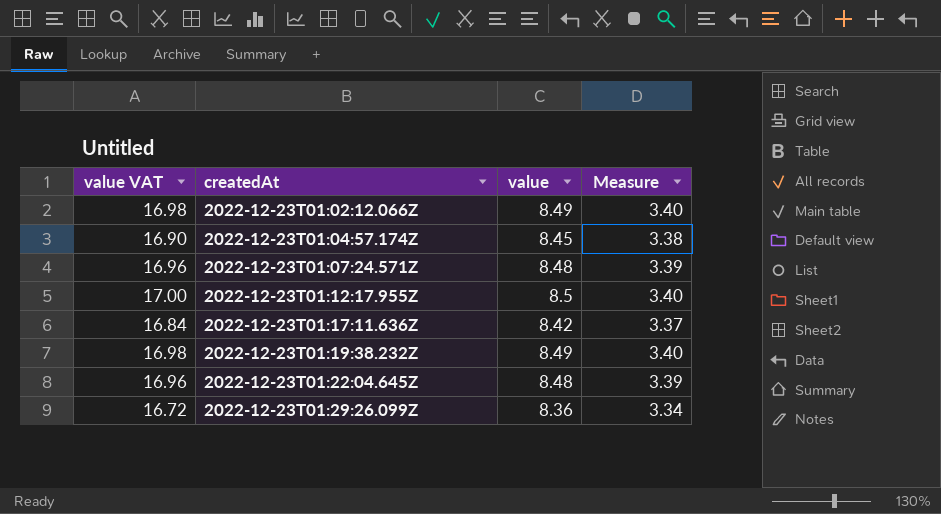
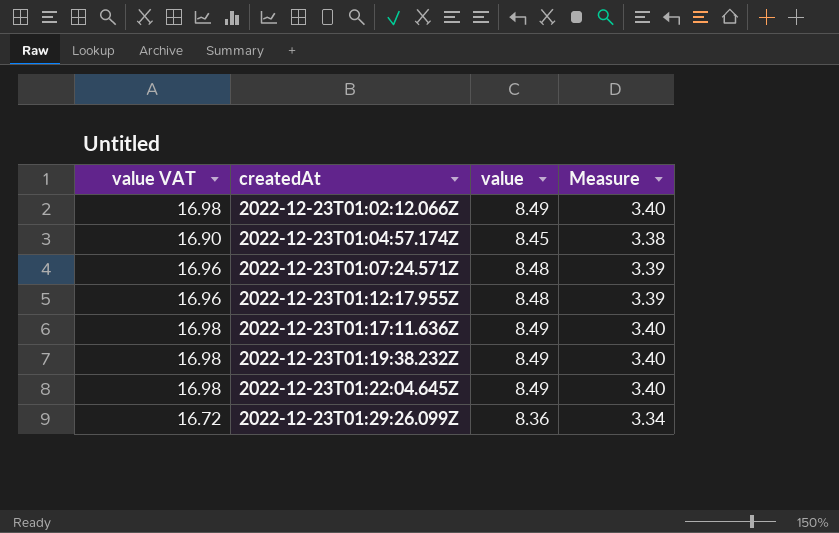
2022-12-23T01:12:17.955Z | value VAT: 17.00 -> 16.96
2022-12-23T01:12:17.955Z | value: 8.5 -> 8.48
2022-12-23T01:12:17.955Z | Measure: 3.40 -> 3.39
2022-12-23T01:17:11.636Z | value VAT: 16.84 -> 16.98
2022-12-23T01:17:11.636Z | value: 8.42 -> 8.49
2022-12-23T01:17:11.636Z | Measure: 3.37 -> 3.40
2022-12-23T01:22:04.645Z | value VAT: 16.96 -> 16.98
2022-12-23T01:22:04.645Z | value: 8.48 -> 8.49
2022-12-23T01:22:04.645Z | Measure: 3.39 -> 3.40

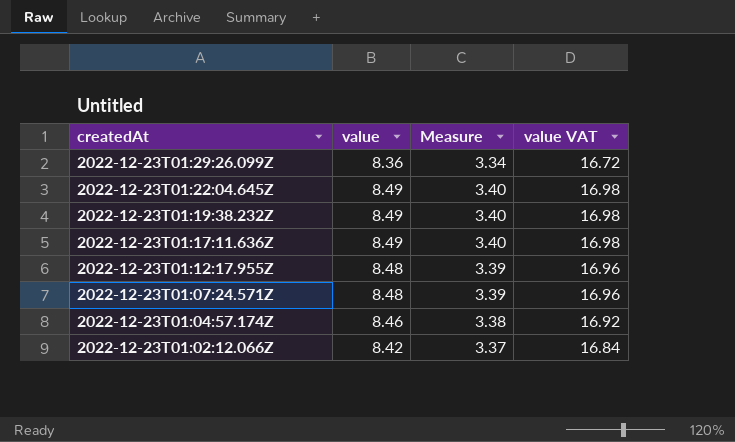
row order: createdAt ascending -> createdAt descending
column value VAT | position: 1 -> 4
2022-12-23T01:04:57.174Z | value: 8.45 -> 8.46
2022-12-23T01:04:57.174Z | value VAT: 16.90 -> 16.92
2022-12-23T01:02:12.066Z | value: 8.49 -> 8.42
2022-12-23T01:02:12.066Z | Measure: 3.40 -> 3.37
2022-12-23T01:02:12.066Z | value VAT: 16.98 -> 16.84

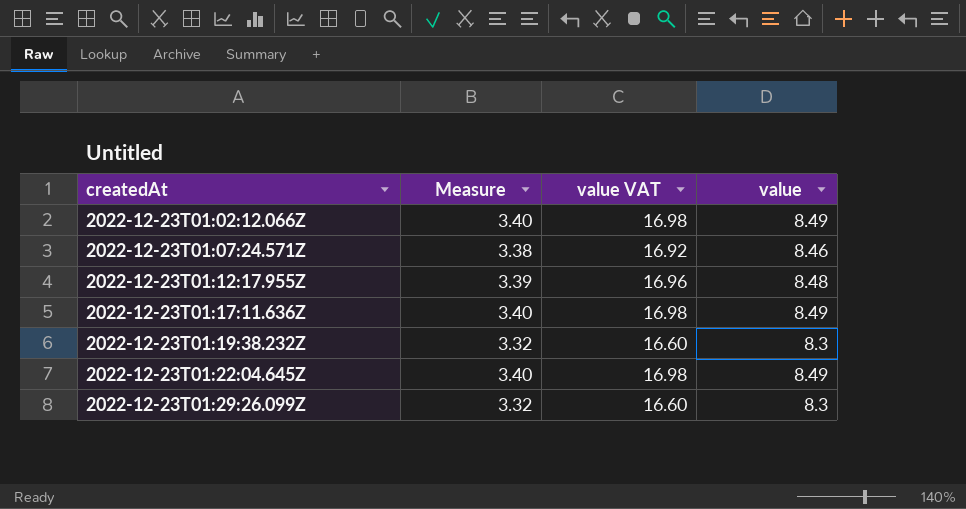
row order: createdAt descending -> createdAt ascending
column value | position: 2 -> 4
row 2022-12-23T01:04:57.174Z: 8.46 | 3.38 | 16.92 -> none
2022-12-23T01:02:12.066Z | Measure: 3.37 -> 3.40
2022-12-23T01:02:12.066Z | value VAT: 16.84 -> 16.98
2022-12-23T01:02:12.066Z | value: 8.42 -> 8.49
2022-12-23T01:07:24.571Z | Measure: 3.39 -> 3.38
2022-12-23T01:07:24.571Z | value VAT: 16.96 -> 16.92
2022-12-23T01:07:24.571Z | value: 8.48 -> 8.46
2022-12-23T01:19:38.232Z | Measure: 3.40 -> 3.32
2022-12-23T01:19:38.232Z | value VAT: 16.98 -> 16.60
2022-12-23T01:19:38.232Z | value: 8.49 -> 8.3
2022-12-23T01:29:26.099Z | Measure: 3.34 -> 3.32
2022-12-23T01:29:26.099Z | value VAT: 16.72 -> 16.60
2022-12-23T01:29:26.099Z | value: 8.36 -> 8.3

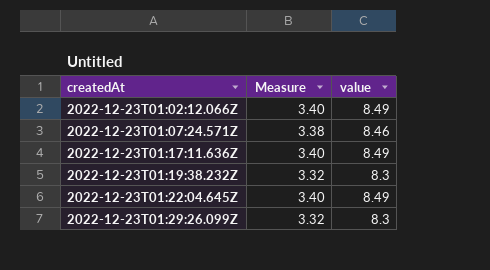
column value VAT | formula: [value] * 2 -> none
row 2022-12-23T01:12:17.955Z: 3.39 | 16.96 | 8.48 -> none

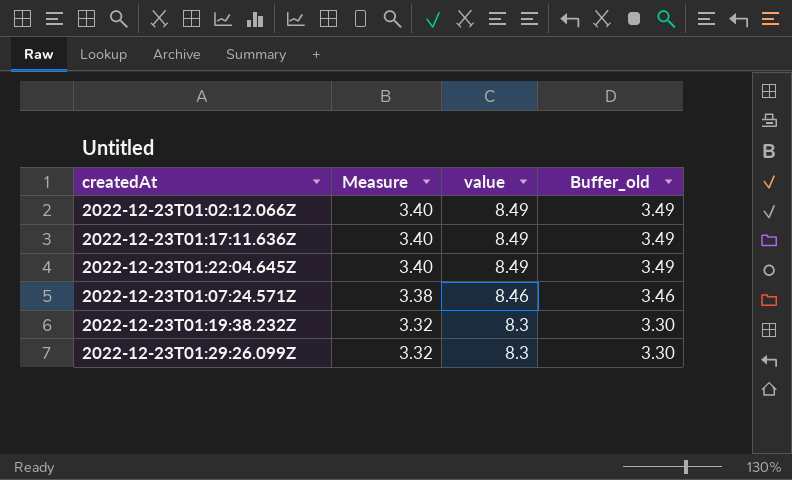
row order: createdAt ascending -> Measure descending
column Buffer_old | formula: none -> [value] - 5

